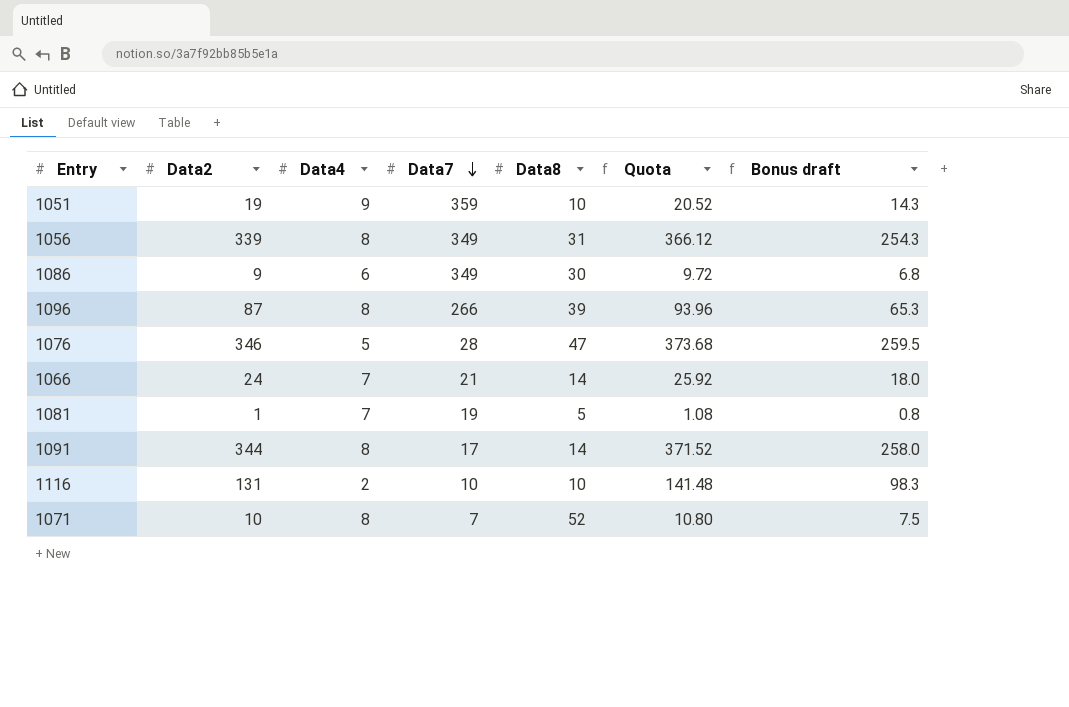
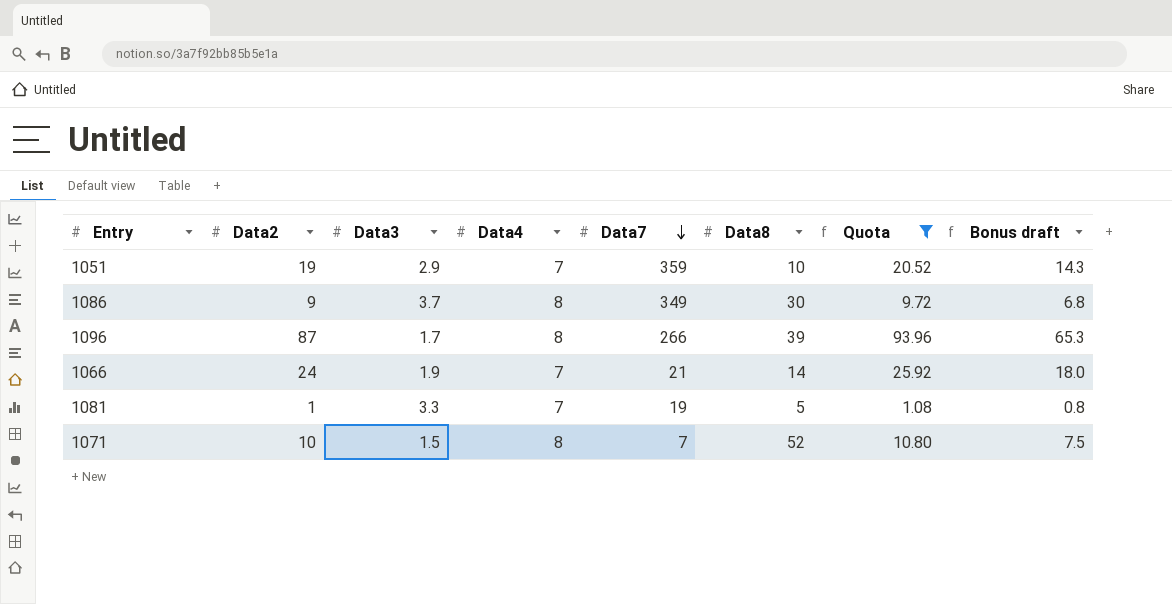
filter: none -> Quota <= 93.96
column Data3 | position: none -> 3
1051 | Data4: 9 -> 7
1086 | Data4: 6 -> 8

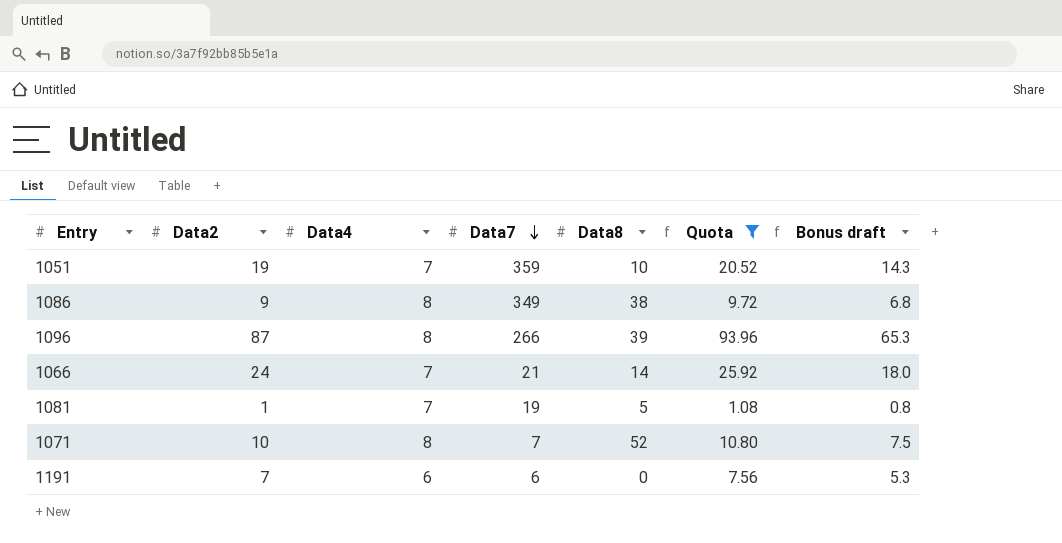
column Data3 | position: 3 -> none
1086 | Data8: 30 -> 38
row 1191: none -> 7 | 6 | 6 | 0 | 7.56 | 5.3

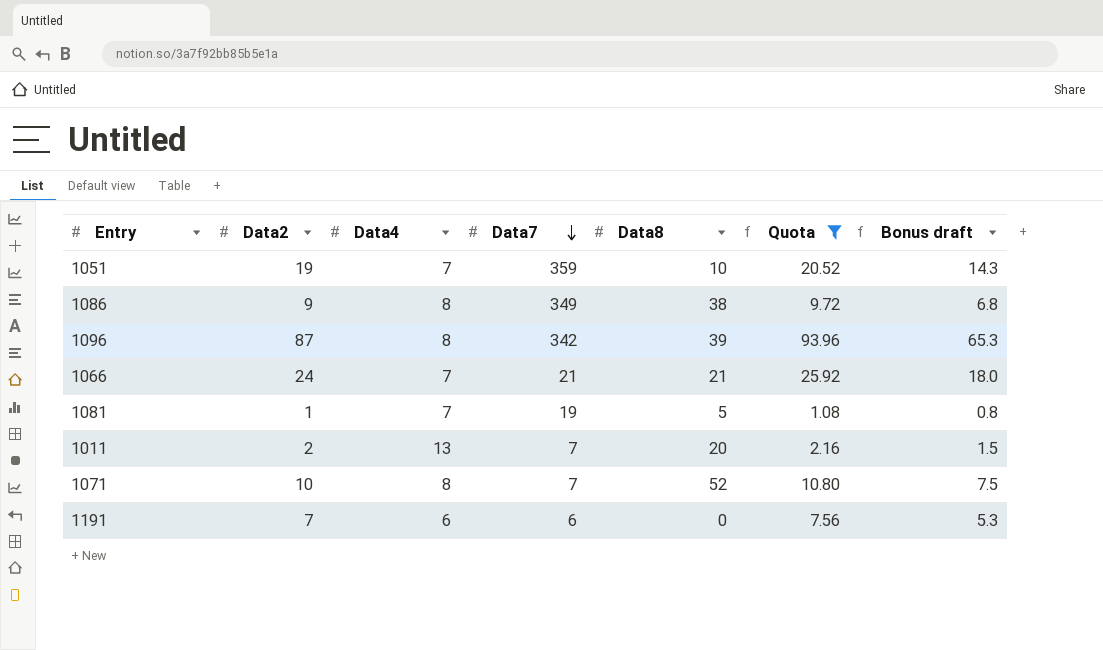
1096 | Data7: 266 -> 342
1066 | Data8: 14 -> 21
row 1011: none -> 2 | 13 | 7 | 20 | 2.16 | 1.5

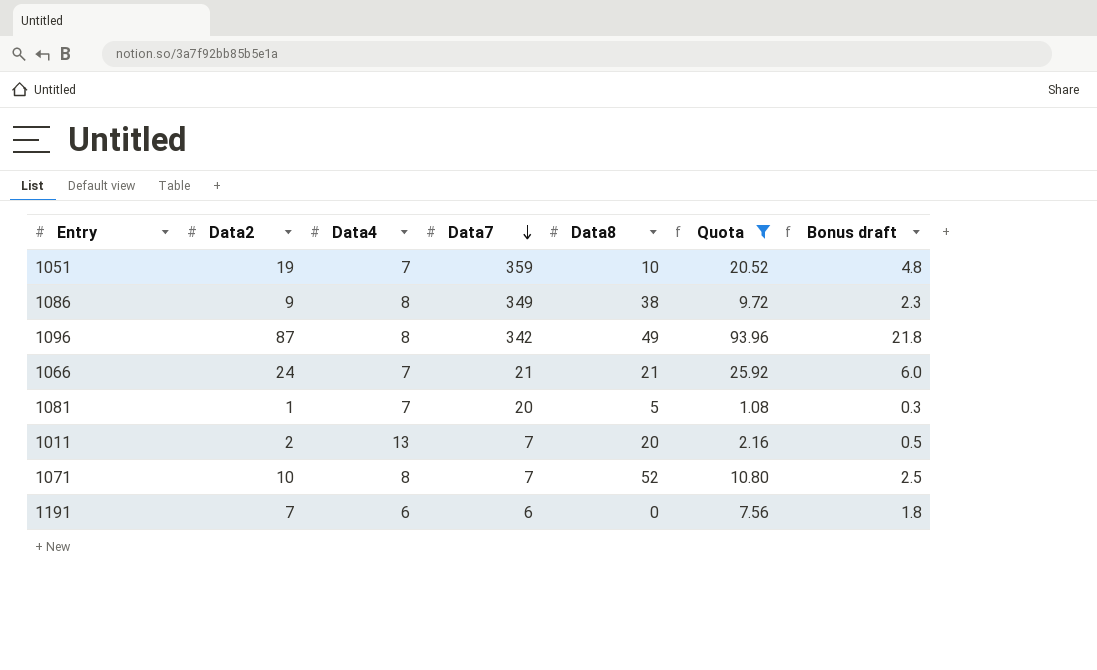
column Bonus draft | formula: [Data2] * 0.75 -> [Data2] * 0.25
1096 | Data8: 39 -> 49
1081 | Data7: 19 -> 20

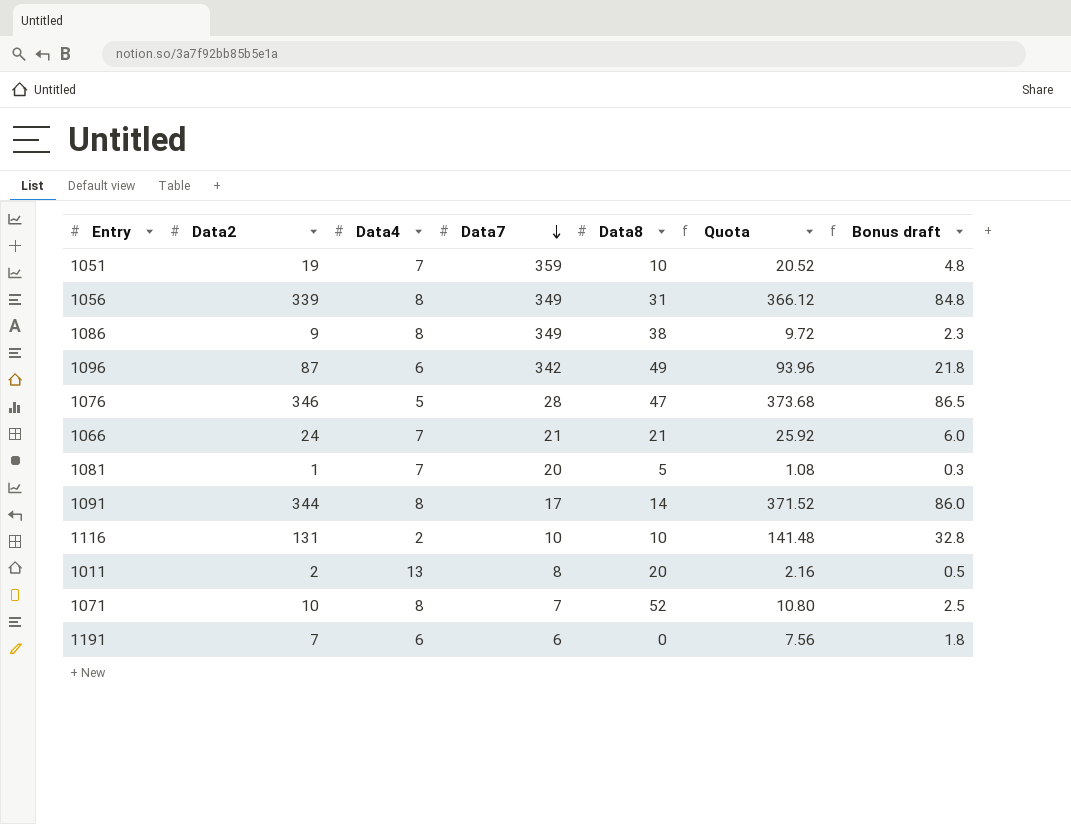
filter: Quota <= 93.96 -> none
1096 | Data4: 8 -> 6
1011 | Data7: 7 -> 8

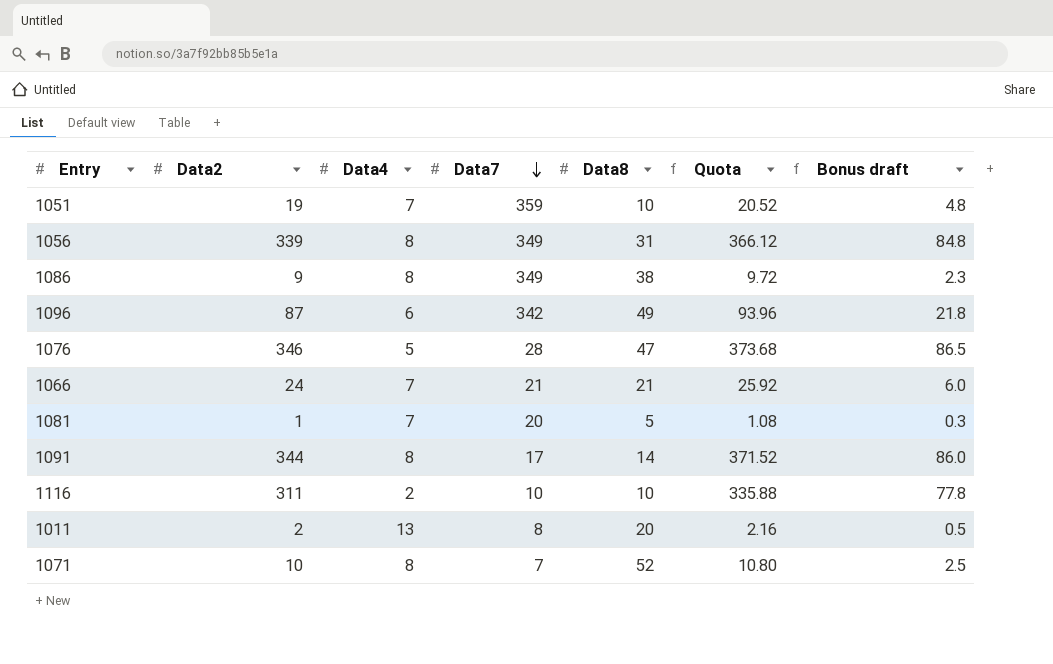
row 1191: 7 | 6 | 6 | 0 | 7.56 | 1.8 -> none
1116 | Data2: 131 -> 311
1116 | Quota: 141.48 -> 335.88
1116 | Bonus draft: 32.8 -> 77.8

